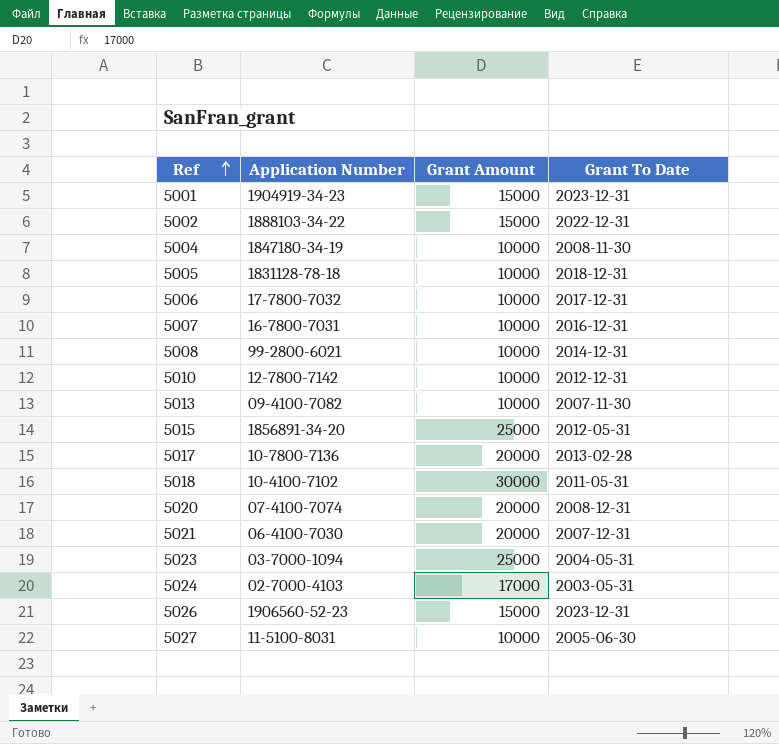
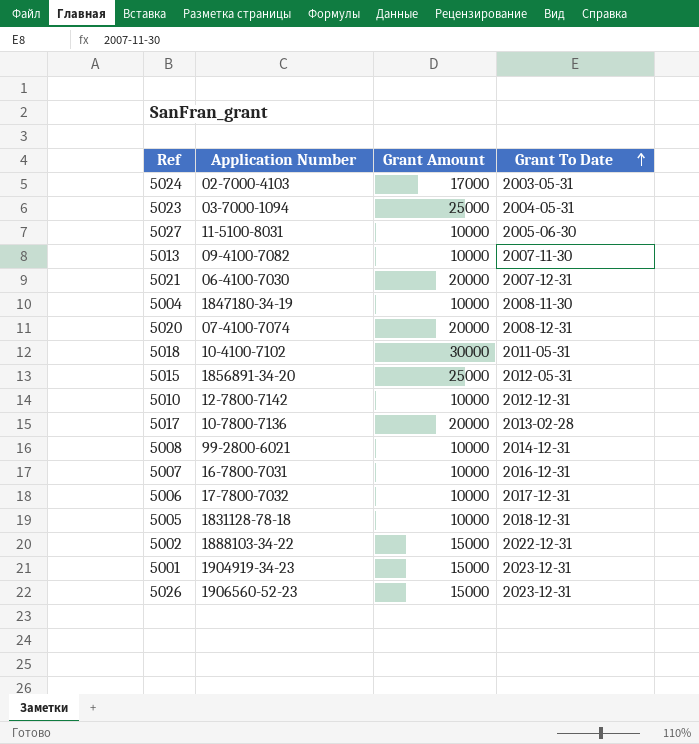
row order: Ref ascending -> Grant To Date ascending

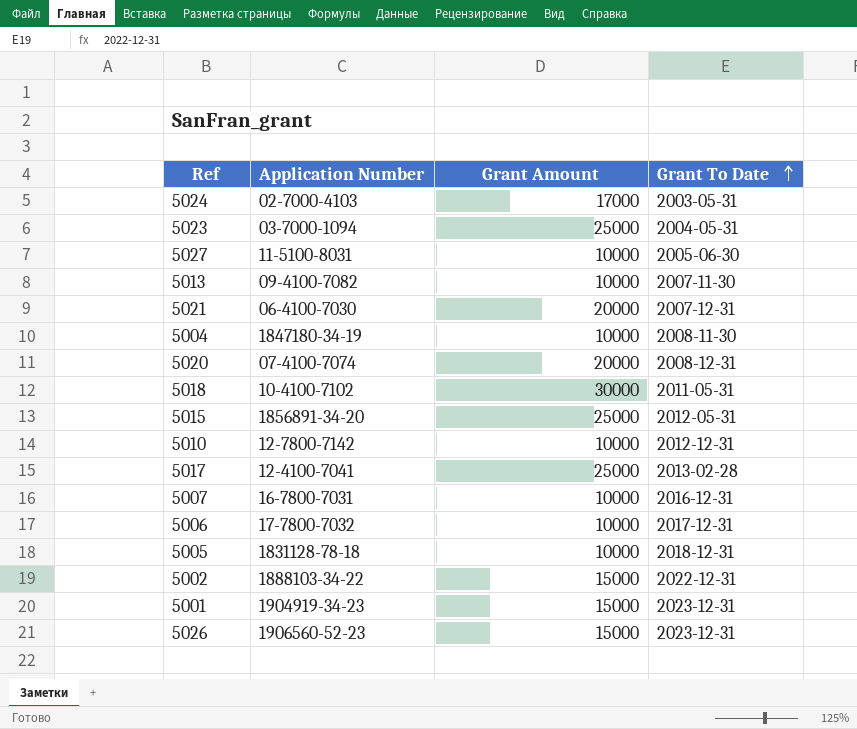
row 5008: 99-2800-6021 | 10000 | 2014-12-31 -> none
5017 | Application Number: 10-7800-7136 -> 12-4100-7041
5017 | Grant Amount: 20000 -> 25000

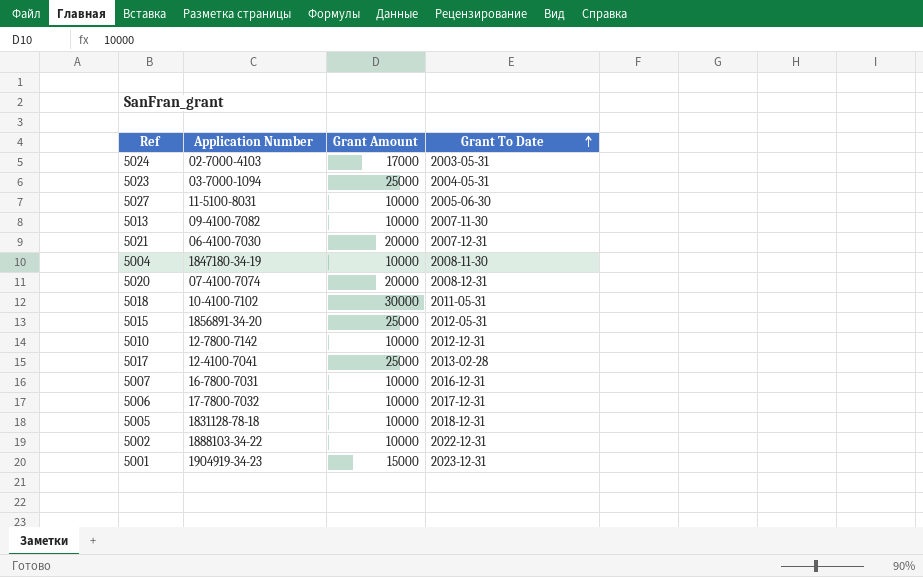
row 5026: 1906560-52-23 | 15000 | 2023-12-31 -> none
5002 | Grant Amount: 15000 -> 10000

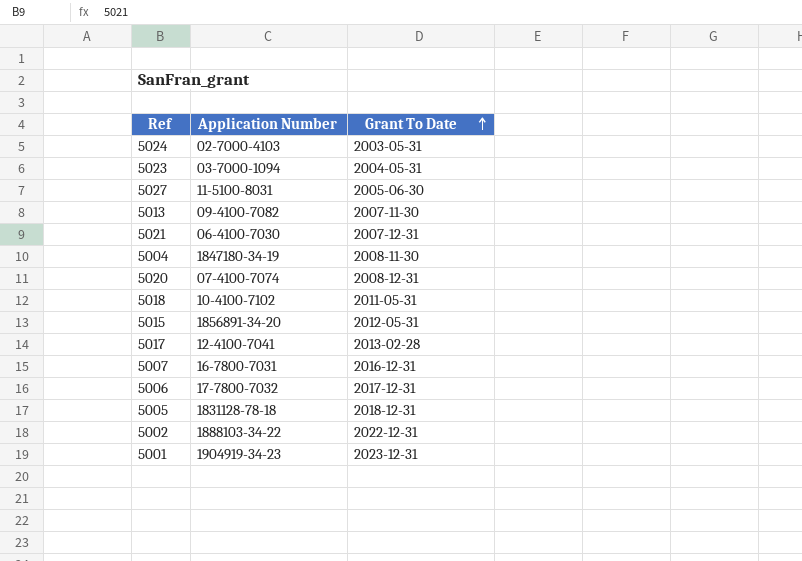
column Grant Amount | position: 3 -> none
row 5010: 12-7800-7142 | 10000 | 2012-12-31 -> none

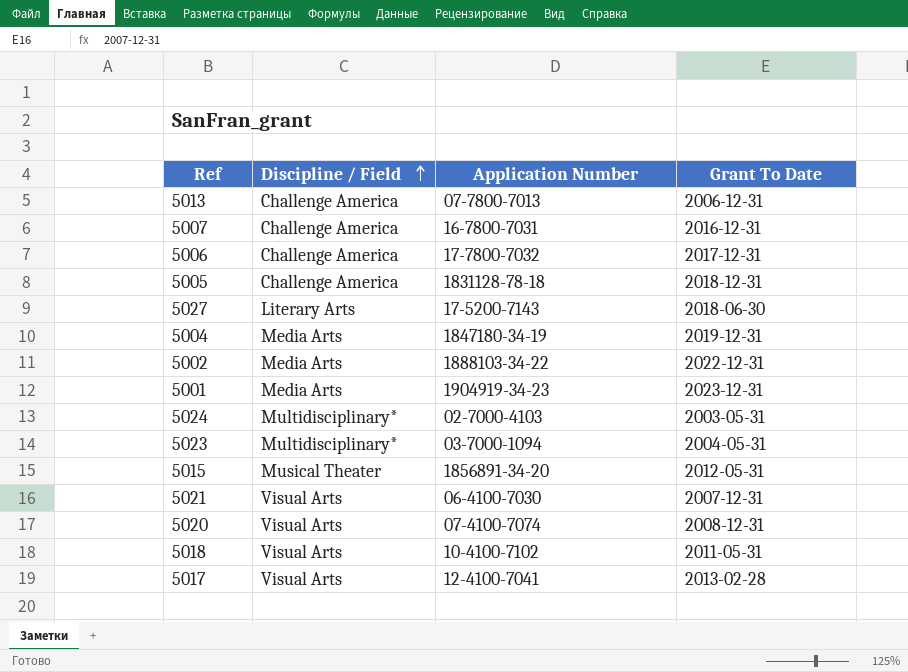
row order: Grant To Date ascending -> Discipline / Field ascending
column Discipline / Field | position: none -> 2
5013 | Application Number: 09-4100-7082 -> 07-7800-7013
5013 | Grant To Date: 2007-11-30 -> 2006-12-31
5027 | Application Number: 11-5100-8031 -> 17-5200-7143
5027 | Grant To Date: 2005-06-30 -> 2018-06-30
5004 | Grant To Date: 2008-11-30 -> 2019-12-31

